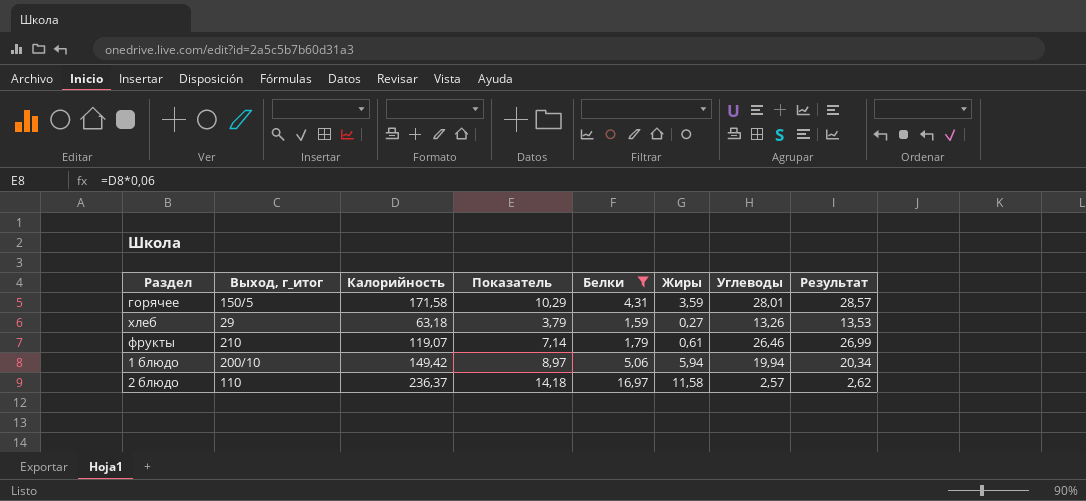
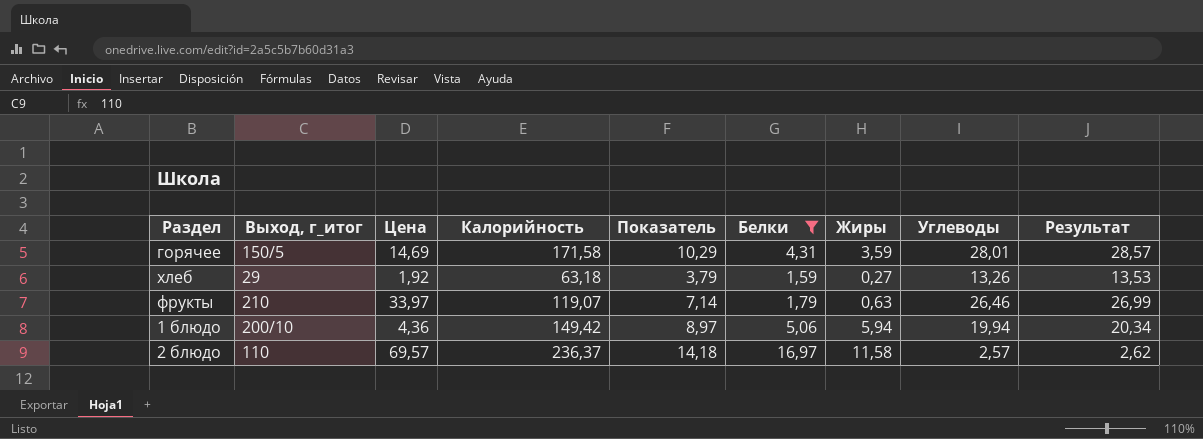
column Цена | position: none -> 3
фрукты | Жиры: 0,61 -> 0,63

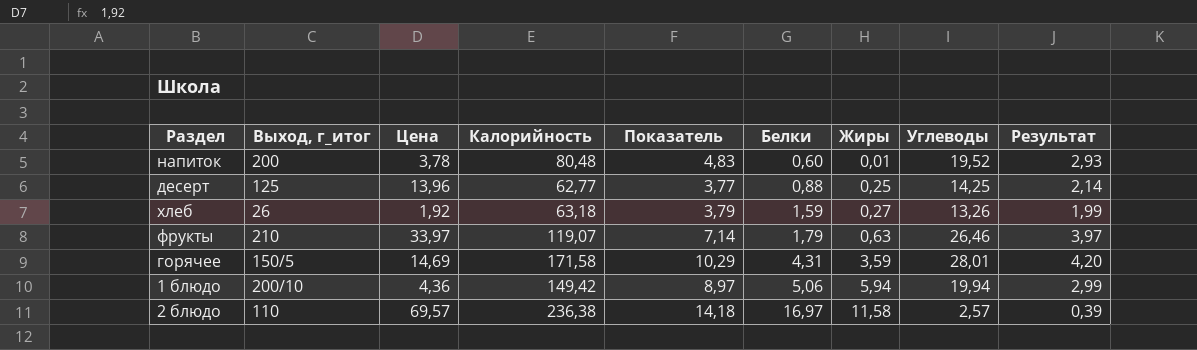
filter: Белки >= 1,59 -> none
row order: none -> Белки ascending
column Результат | formula: [Углеводы] * 1,02 -> [Углеводы] * 0,15
хлеб | Выход, г_итог: 29 -> 26
2 блюдо | Калорийность: 236,37 -> 236,38

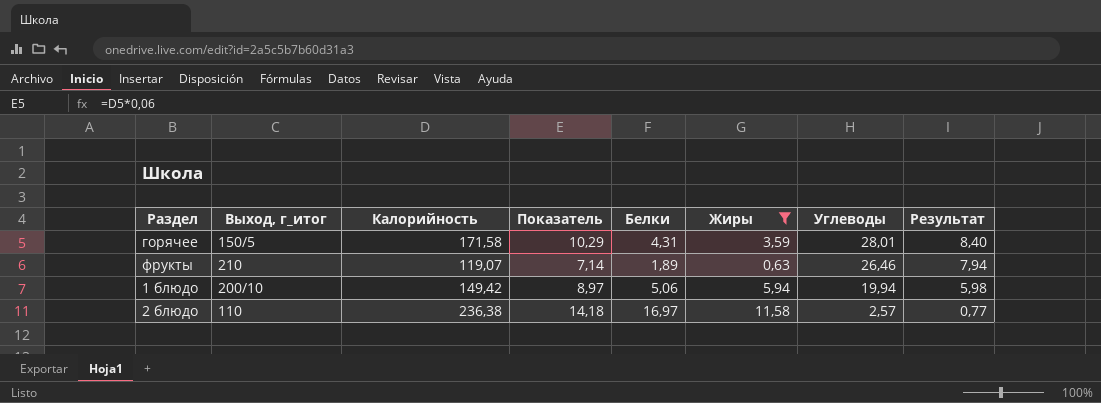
filter: none -> Жиры >= 0,63
row order: Белки ascending -> Углеводы descending
column Цена | position: 3 -> none
column Результат | formula: [Углеводы] * 0,15 -> [Углеводы] * 0,3
фрукты | Белки: 1,79 -> 1,89

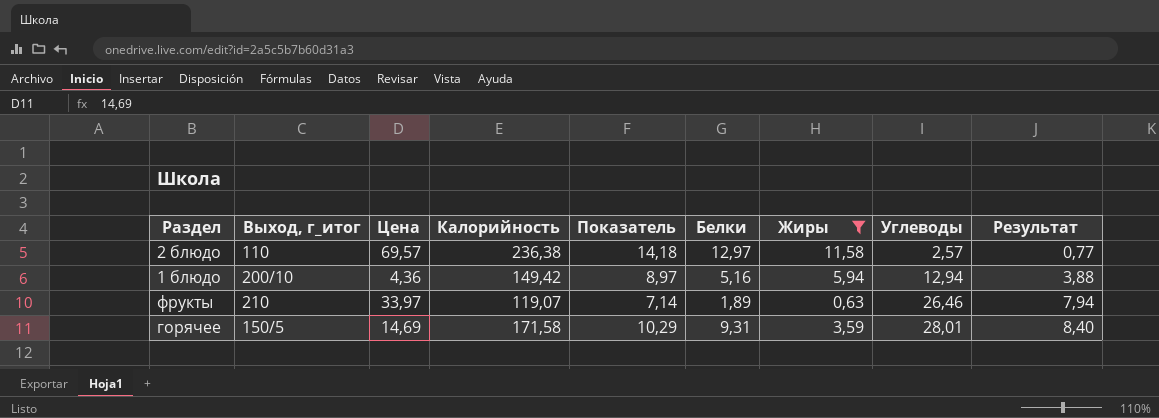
row order: Углеводы descending -> Углеводы ascending
column Цена | position: none -> 3
2 блюдо | Белки: 16,97 -> 12,97
1 блюдо | Белки: 5,06 -> 5,16
1 блюдо | Углеводы: 19,94 -> 12,94
1 блюдо | Результат: 5,98 -> 3,88
горячее | Белки: 4,31 -> 9,31

